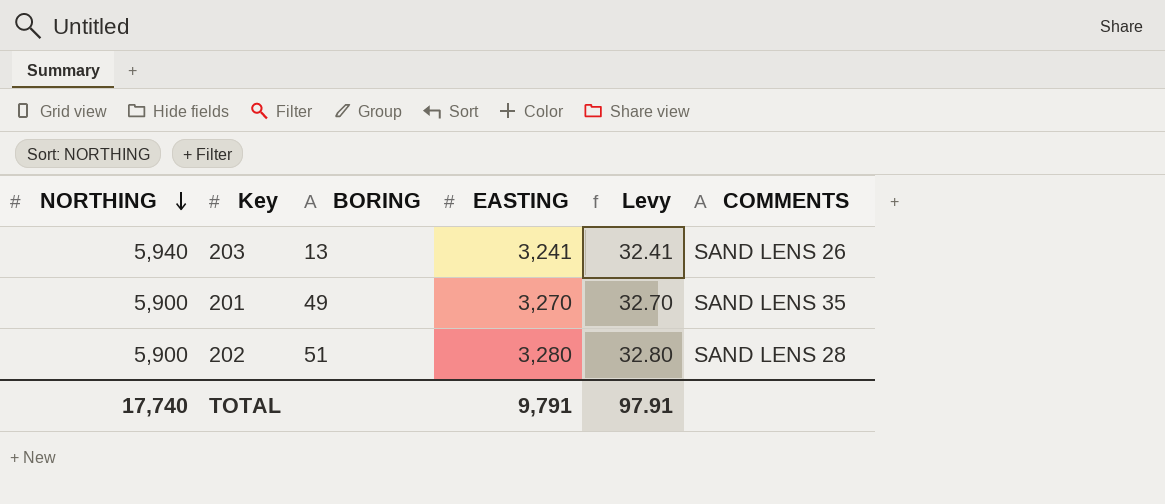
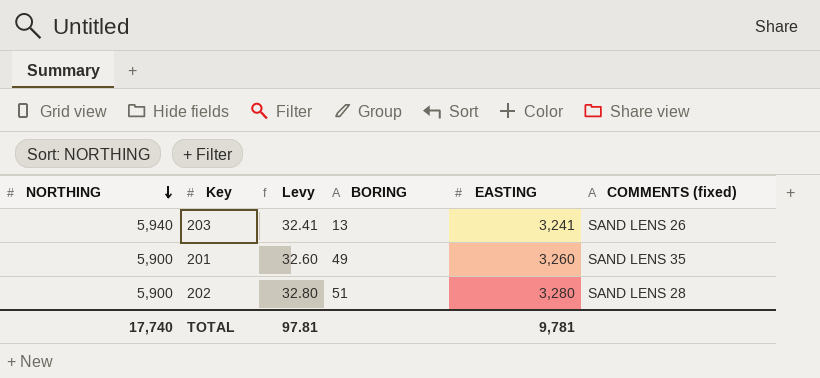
column Levy | position: 5 -> 3
column name: COMMENTS -> COMMENTS (fixed)
201 | Levy: 32.70 -> 32.60
201 | EASTING: 3,270 -> 3,260
TOTAL | Levy: 97.91 -> 97.81
TOTAL | EASTING: 9,791 -> 9,781

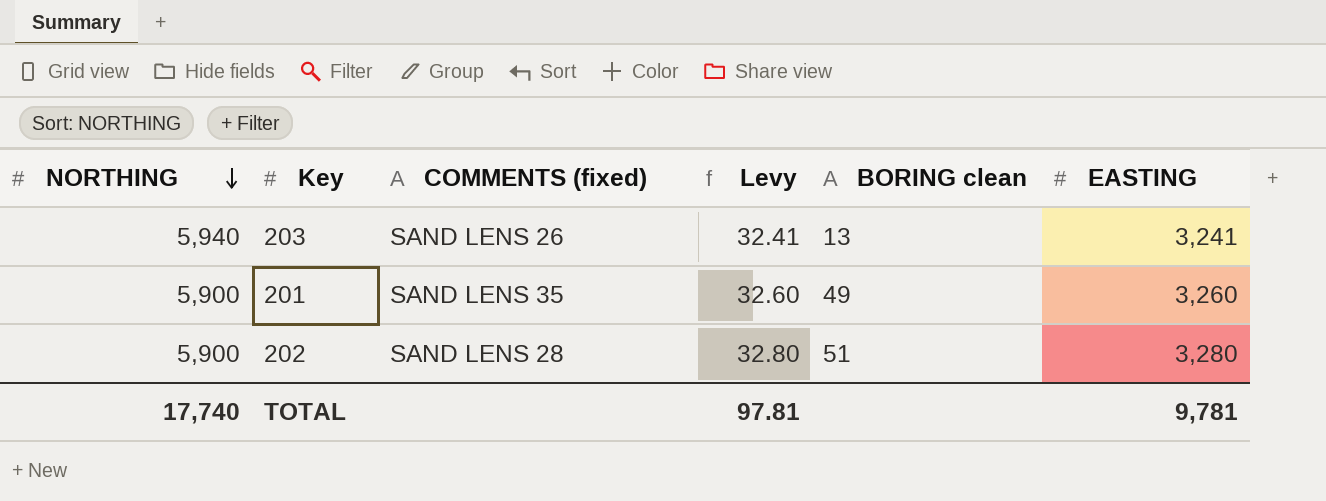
column COMMENTS (fixed) | position: 6 -> 3
column name: BORING -> BORING clean

